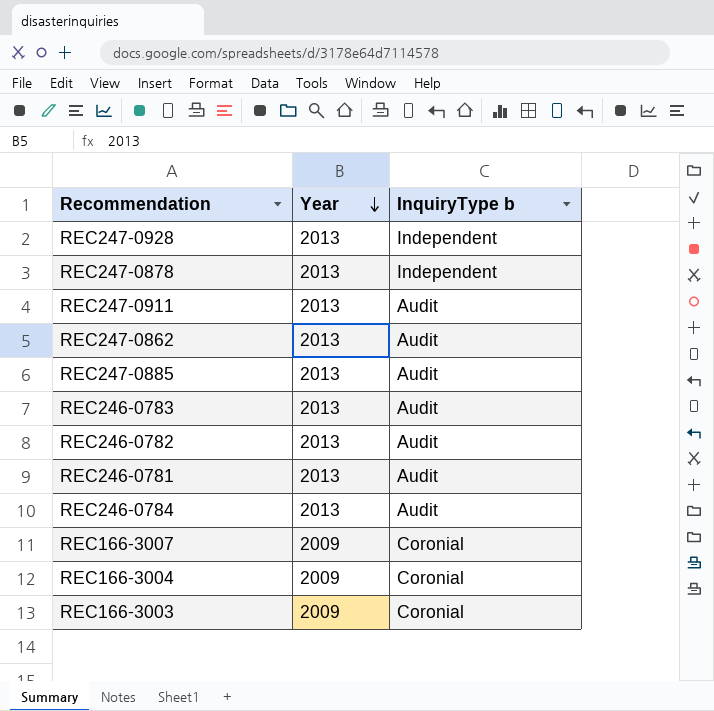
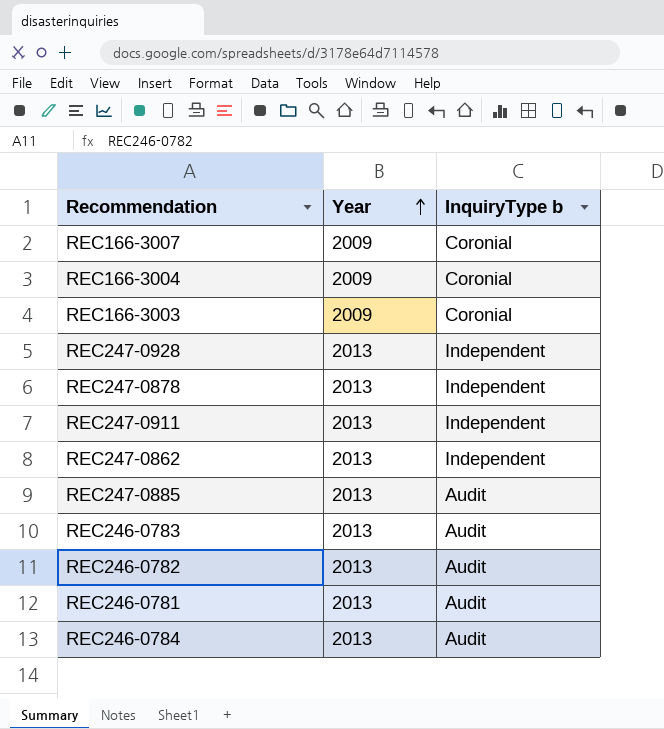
row order: Year descending -> Year ascending
REC247-0911 | InquiryType b: Audit -> Independent
REC247-0862 | InquiryType b: Audit -> Independent

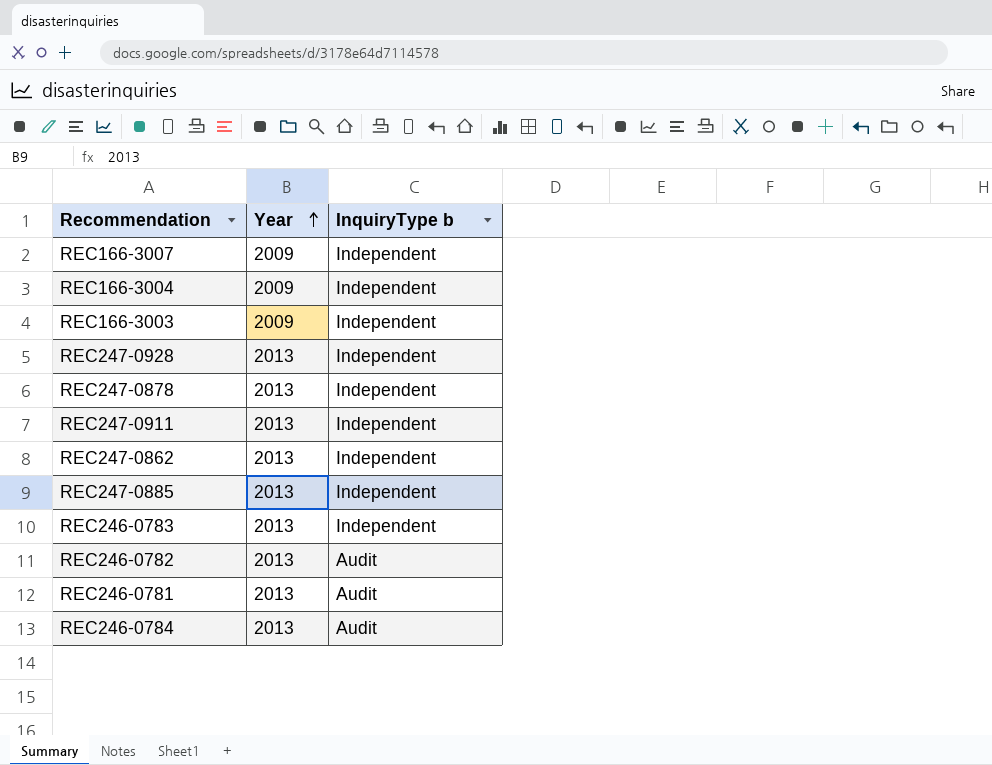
REC166-3007 | InquiryType b: Coronial -> Independent
REC166-3004 | InquiryType b: Coronial -> Independent
REC166-3003 | InquiryType b: Coronial -> Independent
REC247-0885 | InquiryType b: Audit -> Independent
REC246-0783 | InquiryType b: Audit -> Independent

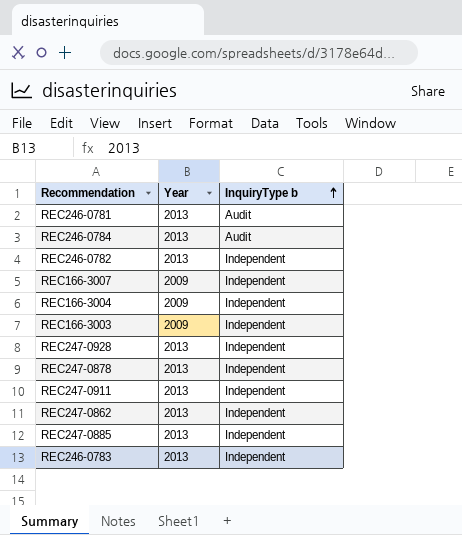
row order: Year ascending -> InquiryType b ascending
REC246-0782 | InquiryType b: Audit -> Independent

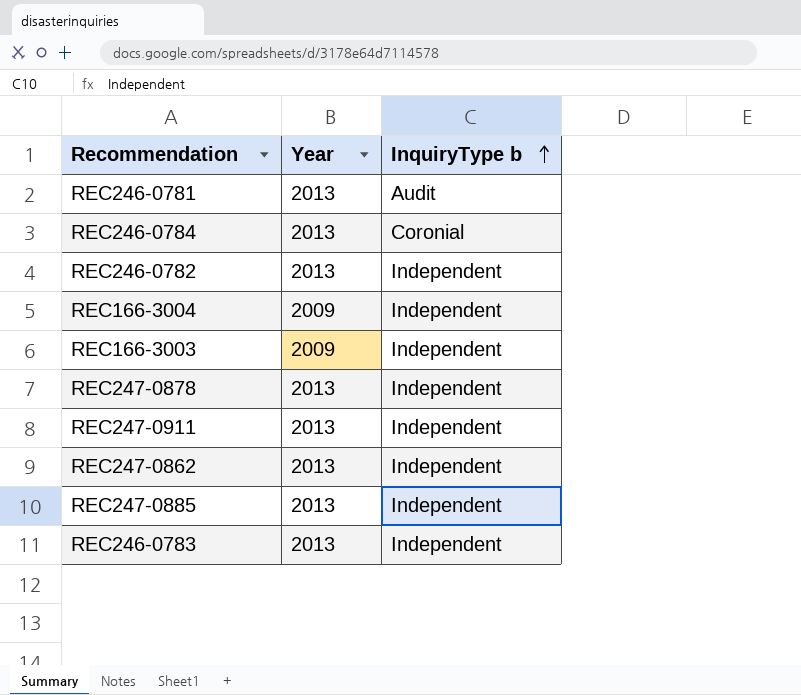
row REC166-3007: 2009 | Independent -> none
row REC247-0928: 2013 | Independent -> none
REC246-0784 | InquiryType b: Audit -> Coronial

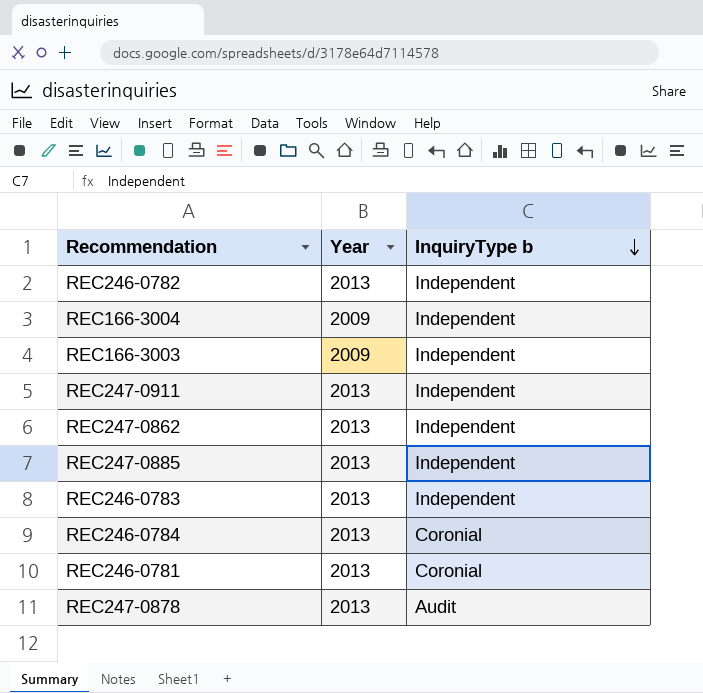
row order: InquiryType b ascending -> InquiryType b descending
REC246-0781 | InquiryType b: Audit -> Coronial
REC247-0878 | InquiryType b: Independent -> Audit

